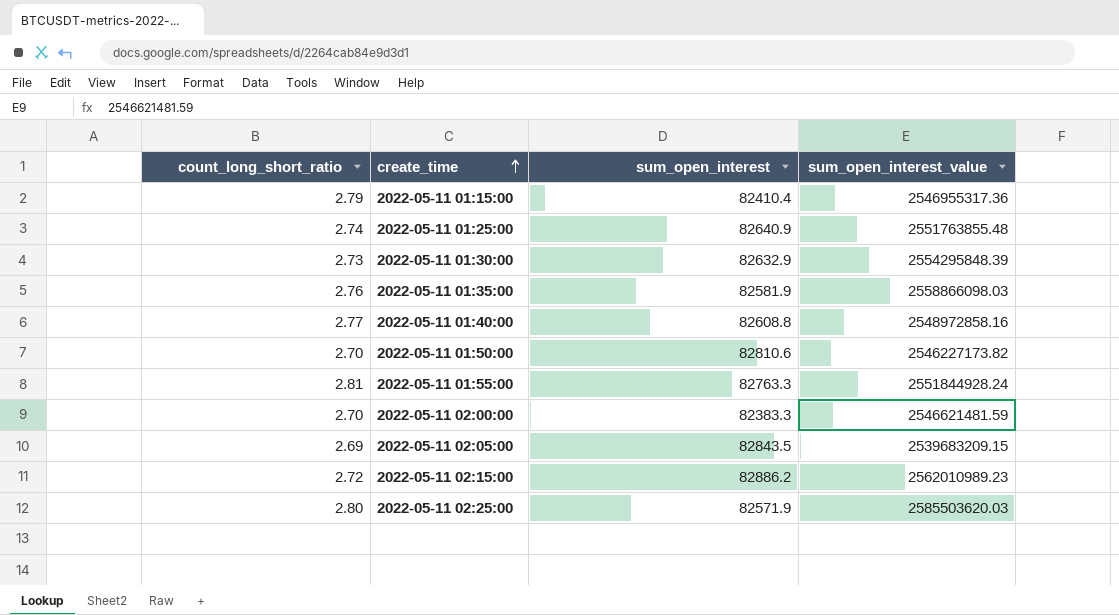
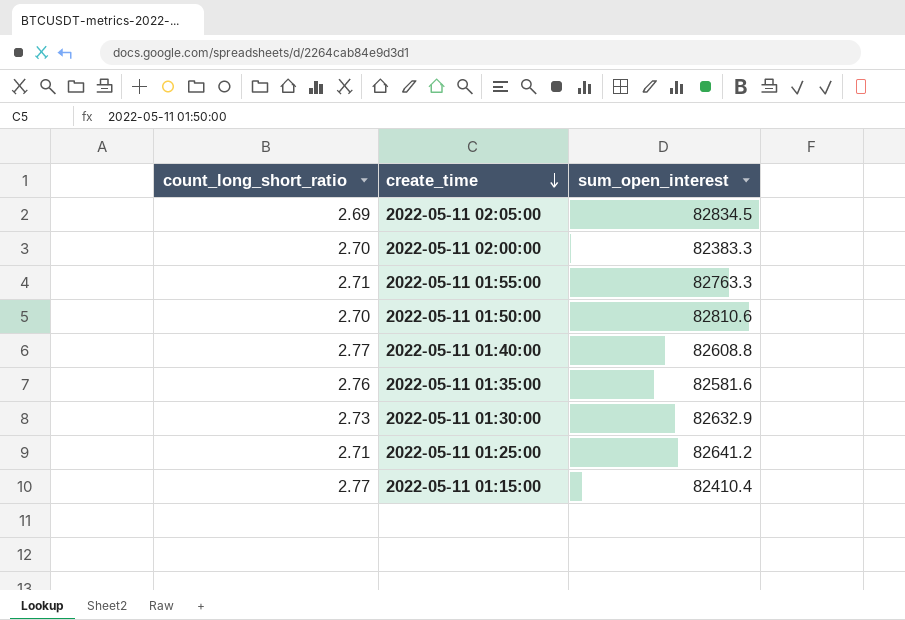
row order: create_time ascending -> create_time descending
column sum_open_interest_value | position: 4 -> none
row 2022-05-11 02:15:00: 2.72 | 82886.2 | 2562010989.23 -> none
row 2022-05-11 02:25:00: 2.80 | 82571.9 | 2585503620.03 -> none
2022-05-11 02:05:00 | sum_open_interest: 82843.5 -> 82834.5
2022-05-11 01:55:00 | count_long_short_ratio: 2.81 -> 2.71
2022-05-11 01:35:00 | sum_open_interest: 82581.9 -> 82581.6
2022-05-11 01:25:00 | count_long_short_ratio: 2.74 -> 2.71
2022-05-11 01:25:00 | sum_open_interest: 82640.9 -> 82641.2
2022-05-11 01:15:00 | count_long_short_ratio: 2.79 -> 2.77

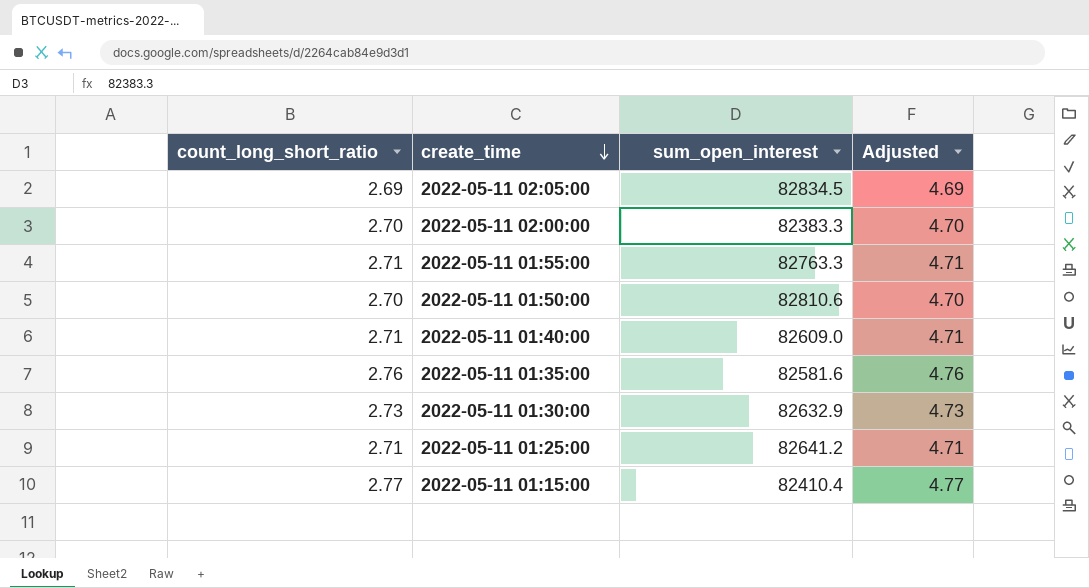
column Adjusted | formula: none -> [count_long_short_ratio] + 2
2022-05-11 01:40:00 | count_long_short_ratio: 2.77 -> 2.71
2022-05-11 01:40:00 | sum_open_interest: 82608.8 -> 82609.0

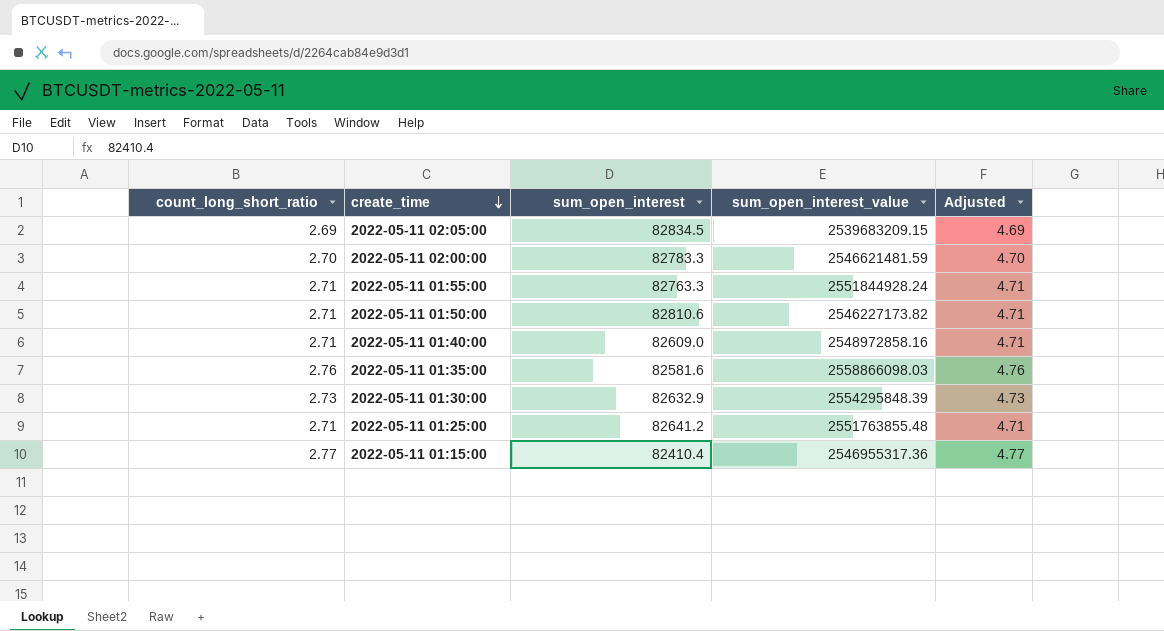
column sum_open_interest_value | position: none -> 4
2022-05-11 02:00:00 | sum_open_interest: 82383.3 -> 82783.3
2022-05-11 01:50:00 | count_long_short_ratio: 2.70 -> 2.71
2022-05-11 01:50:00 | Adjusted: 4.70 -> 4.71

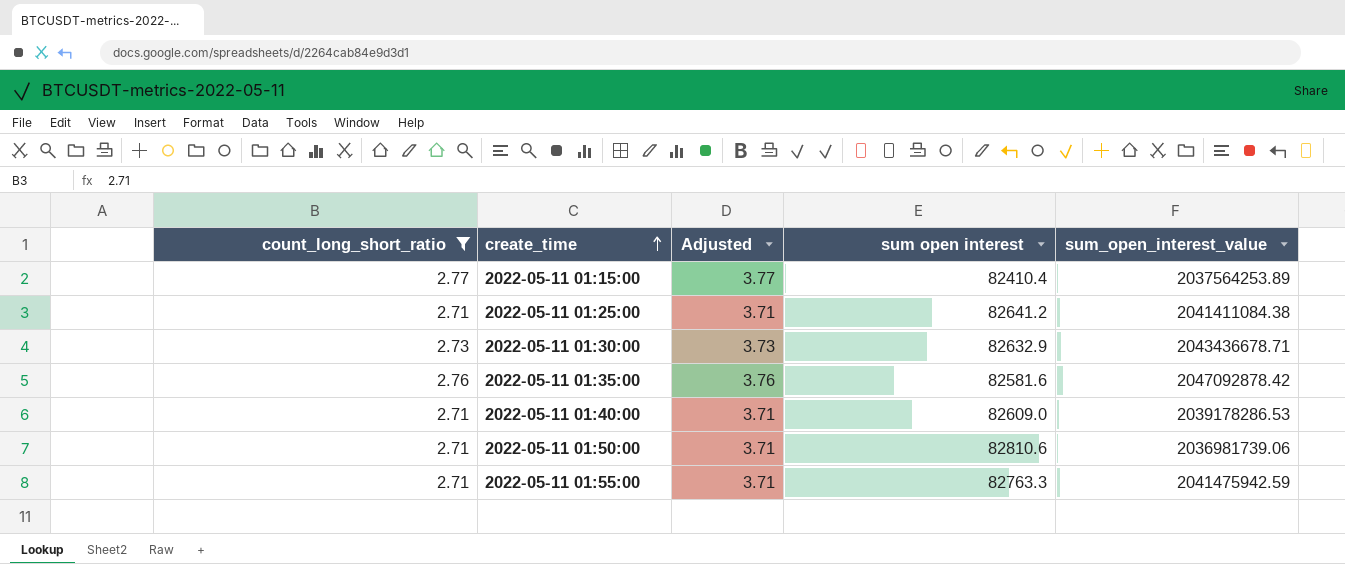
filter: none -> count_long_short_ratio >= 2.71
row order: create_time descending -> create_time ascending
column Adjusted | formula: [count_long_short_ratio] + 2 -> [count_long_short_ratio] + 1
column Adjusted | position: 5 -> 3
column name: sum_open_interest -> sum open interest
2022-05-11 01:15:00 | sum_open_interest_value: 2546955317.36 -> 2037564253.89
2022-05-11 01:25:00 | sum_open_interest_value: 2551763855.48 -> 2041411084.38
2022-05-11 01:30:00 | sum_open_interest_value: 2554295848.39 -> 2043436678.71
2022-05-11 01:35:00 | sum_open_interest_value: 2558866098.03 -> 2047092878.42
2022-05-11 01:40:00 | sum_open_interest_value: 2548972858.16 -> 2039178286.53
2022-05-11 01:50:00 | sum_open_interest_value: 2546227173.82 -> 2036981739.06
2022-05-11 01:55:00 | sum_open_interest_value: 2551844928.24 -> 2041475942.59

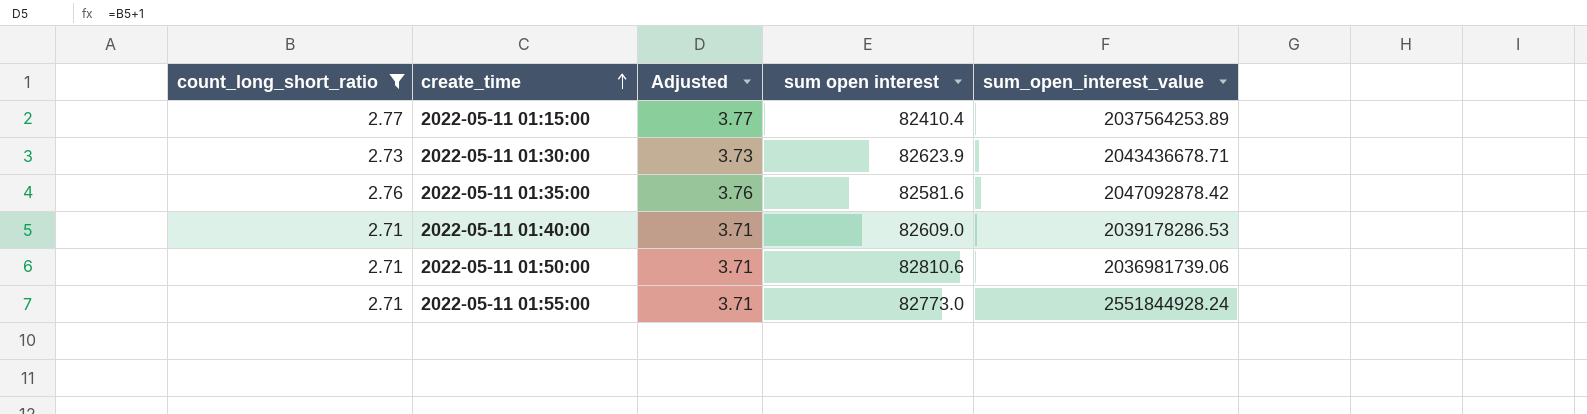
row 2022-05-11 01:25:00: 2.71 | 3.71 | 82641.2 | 2041411084.38 -> none
2022-05-11 01:30:00 | sum open interest: 82632.9 -> 82623.9
2022-05-11 01:55:00 | sum open interest: 82763.3 -> 82773.0
2022-05-11 01:55:00 | sum_open_interest_value: 2041475942.59 -> 2551844928.24

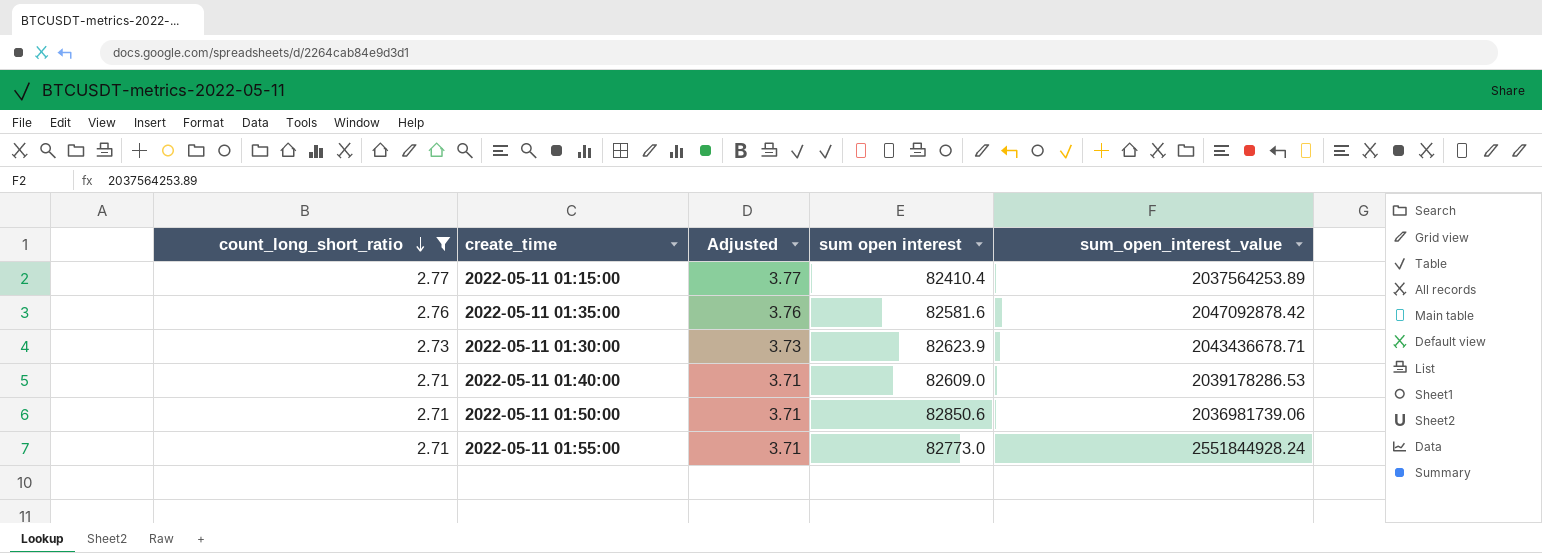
row order: create_time ascending -> count_long_short_ratio descending
2022-05-11 01:50:00 | sum open interest: 82810.6 -> 82850.6

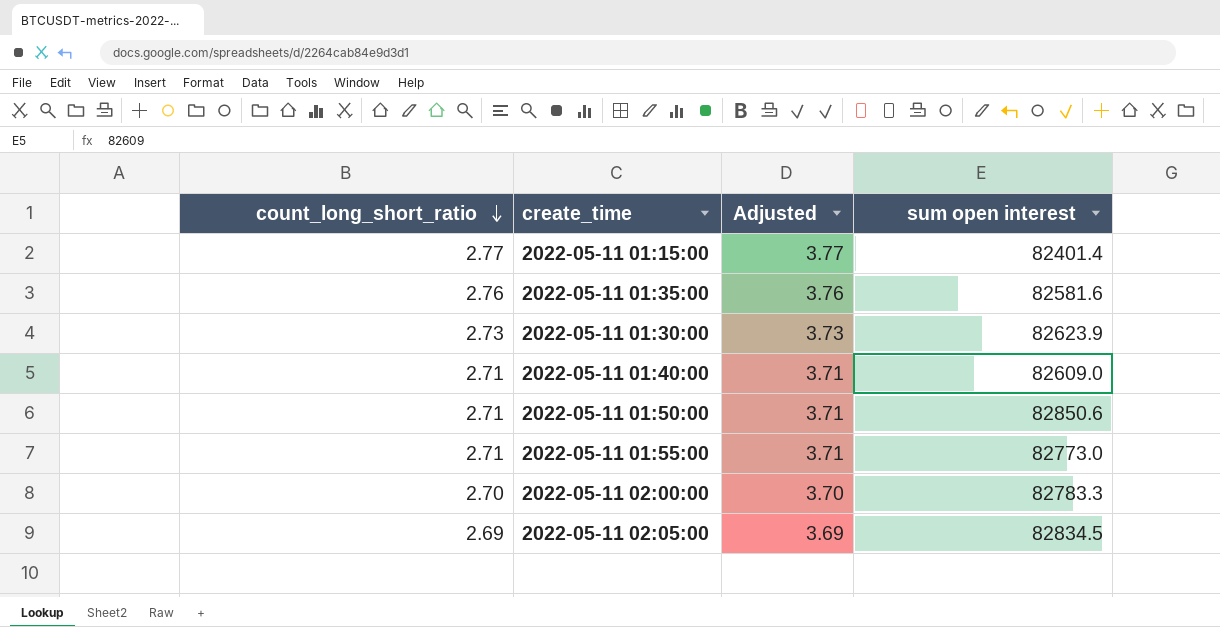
filter: count_long_short_ratio >= 2.71 -> none
column sum_open_interest_value | position: 5 -> none
2022-05-11 01:15:00 | sum open interest: 82410.4 -> 82401.4

